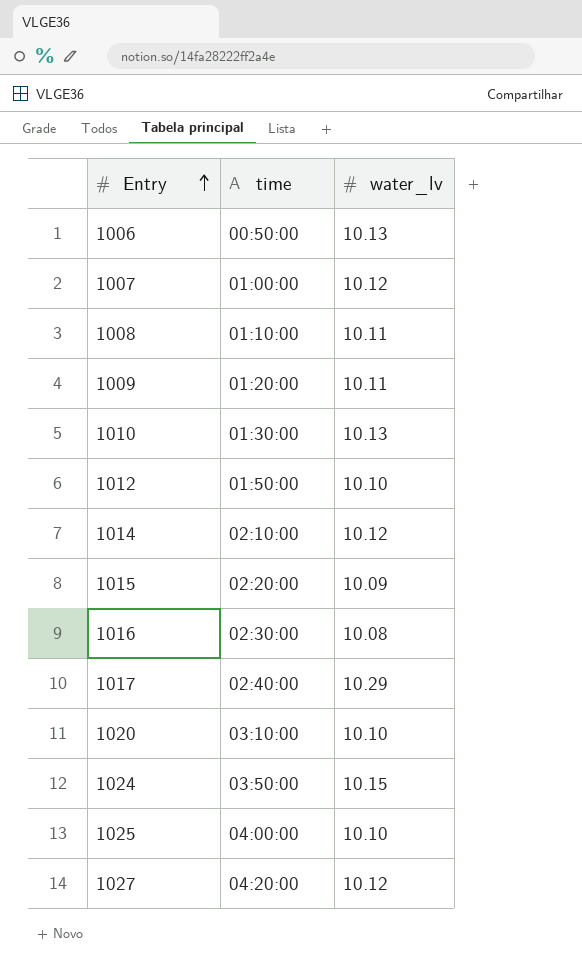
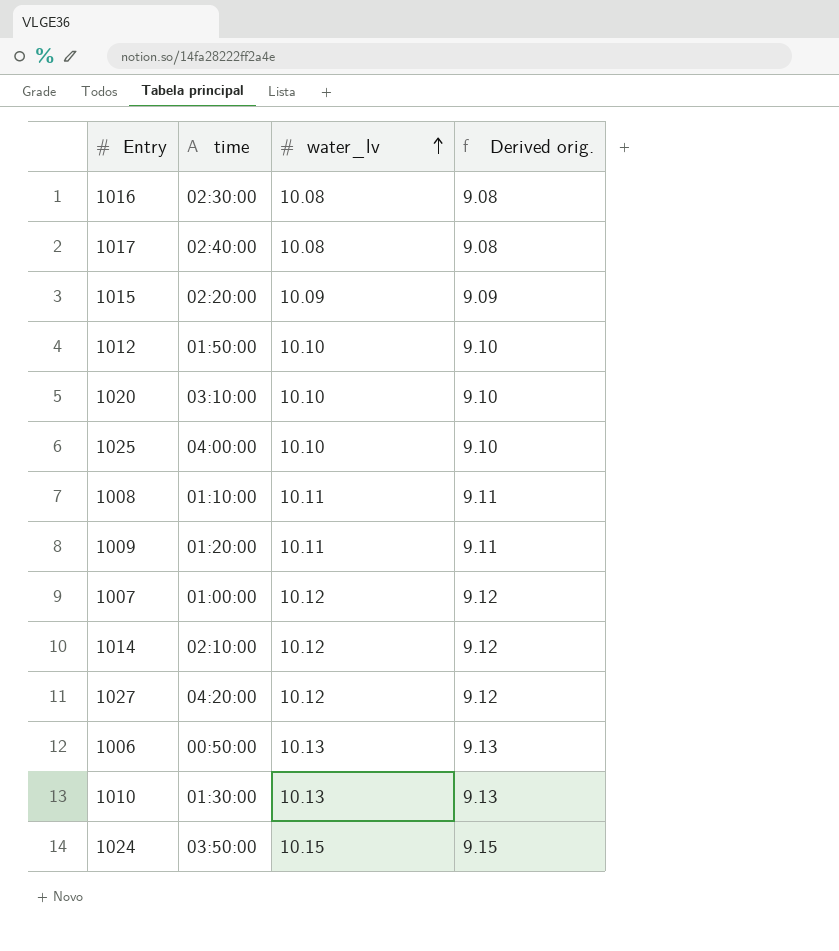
row order: Entry ascending -> water_lv ascending
column Derived orig. | formula: none -> [water_lv] - 1
1017 | water_lv: 10.29 -> 10.08

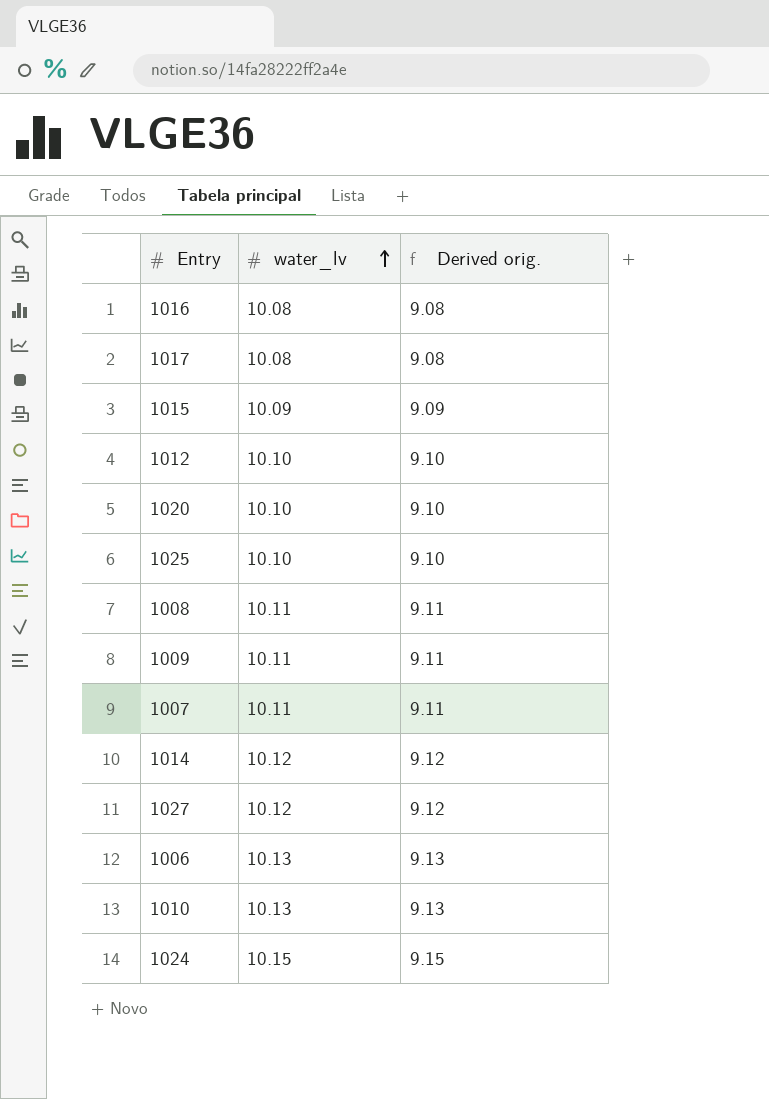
column time | position: 2 -> none
1007 | water_lv: 10.12 -> 10.11
1007 | Derived orig.: 9.12 -> 9.11

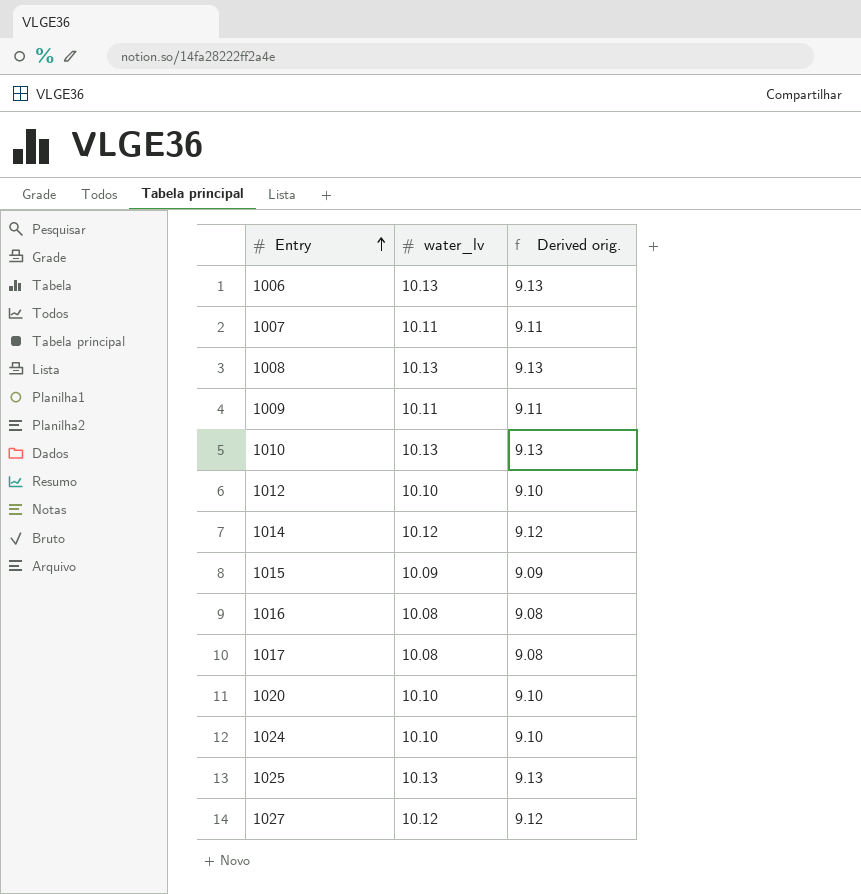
row order: water_lv ascending -> Entry ascending
1008 | water_lv: 10.11 -> 10.13
1008 | Derived orig.: 9.11 -> 9.13
1024 | water_lv: 10.15 -> 10.10
1024 | Derived orig.: 9.15 -> 9.10
1025 | water_lv: 10.10 -> 10.13
1025 | Derived orig.: 9.10 -> 9.13

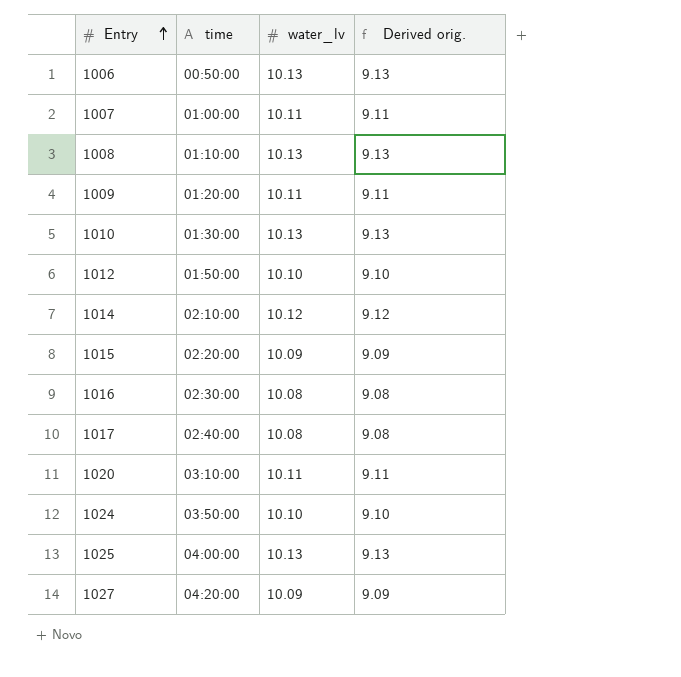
column time | position: none -> 2
1020 | water_lv: 10.10 -> 10.11
1020 | Derived orig.: 9.10 -> 9.11
1027 | water_lv: 10.12 -> 10.09
1027 | Derived orig.: 9.12 -> 9.09

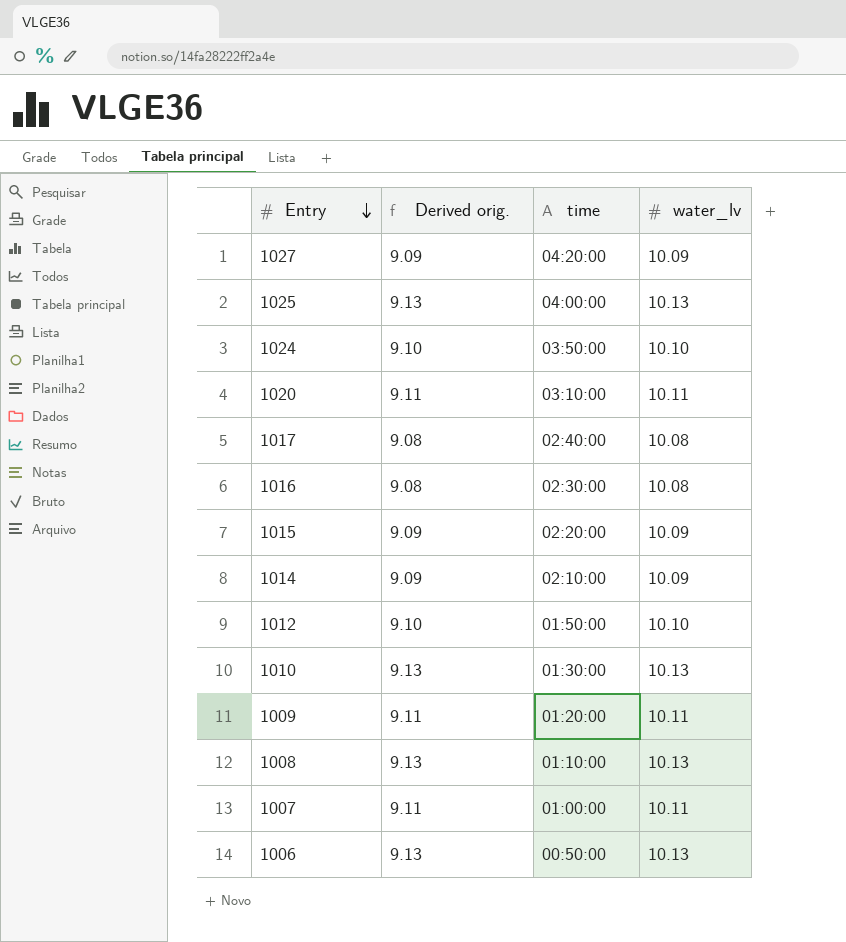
row order: Entry ascending -> Entry descending
column Derived orig. | position: 4 -> 2
1014 | Derived orig.: 9.12 -> 9.09
1014 | water_lv: 10.12 -> 10.09

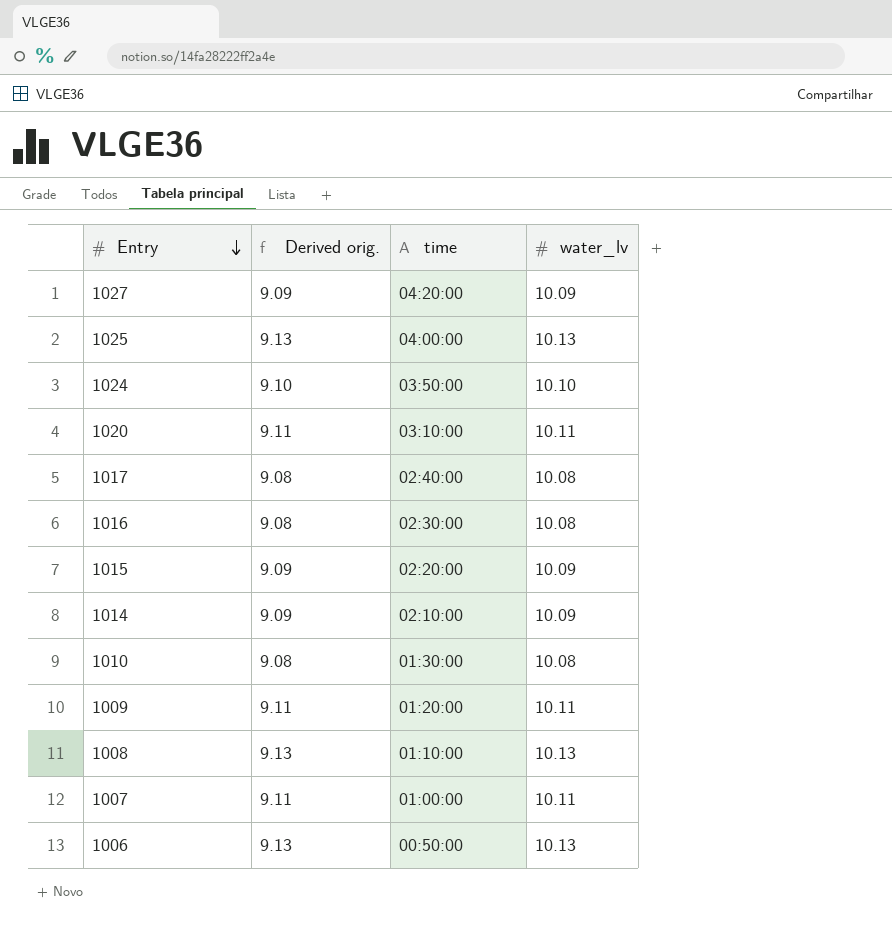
row 1012: 9.10 | 01:50:00 | 10.10 -> none
1010 | Derived orig.: 9.13 -> 9.08
1010 | water_lv: 10.13 -> 10.08

